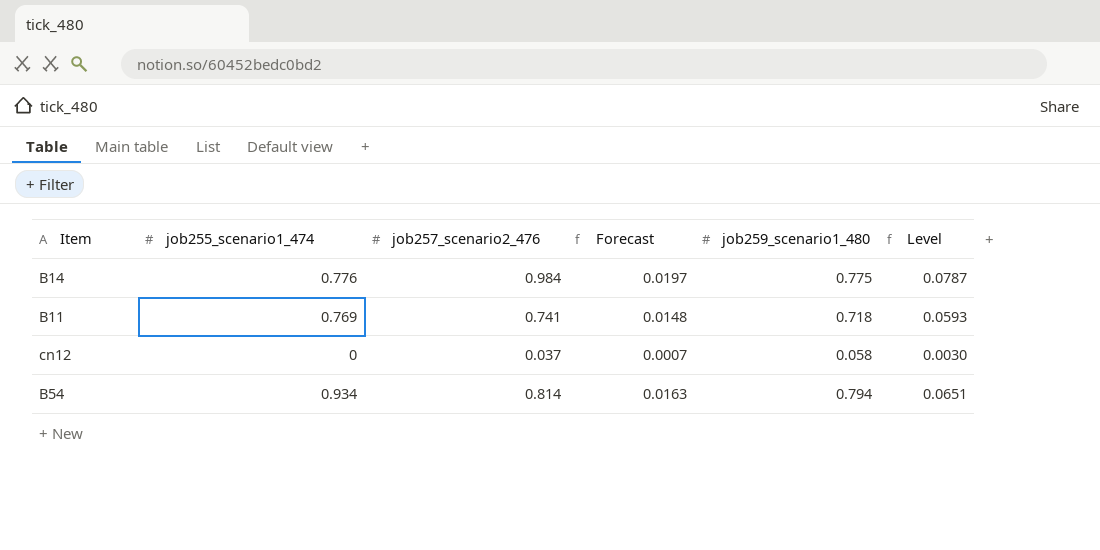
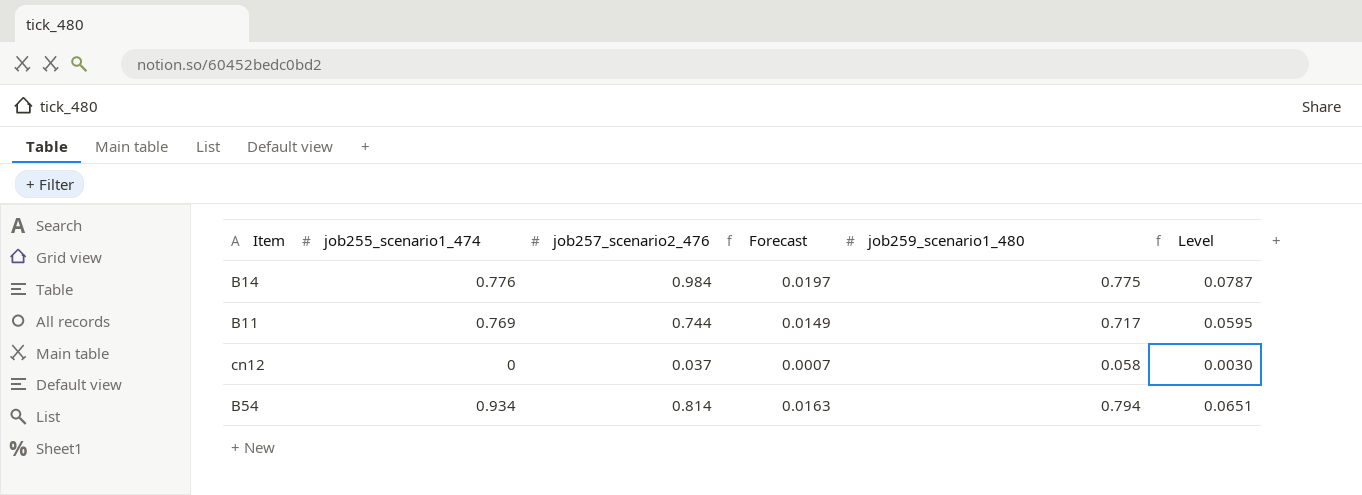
B11 | job257_scenario2_476: 0.741 -> 0.744
B11 | Forecast: 0.0148 -> 0.0149
B11 | job259_scenario1_480: 0.718 -> 0.717
B11 | Level: 0.0593 -> 0.0595

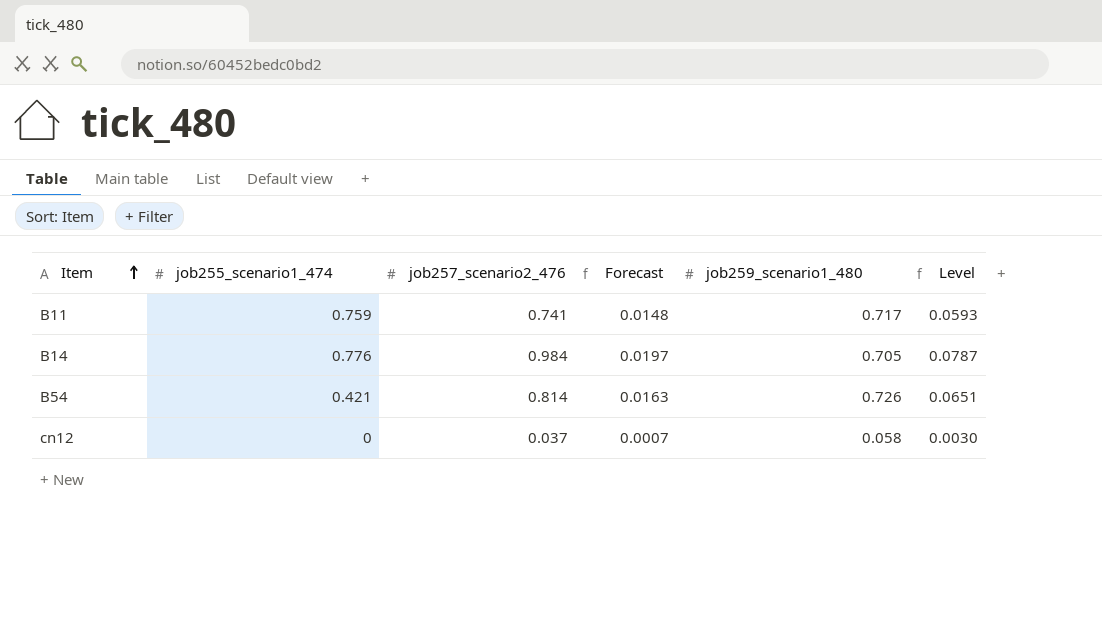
row order: none -> Item ascending
B11 | job255_scenario1_474: 0.769 -> 0.759
B11 | job257_scenario2_476: 0.744 -> 0.741
B11 | Forecast: 0.0149 -> 0.0148
B11 | Level: 0.0595 -> 0.0593
B14 | job259_scenario1_480: 0.775 -> 0.705
B54 | job255_scenario1_474: 0.934 -> 0.421
B54 | job259_scenario1_480: 0.794 -> 0.726

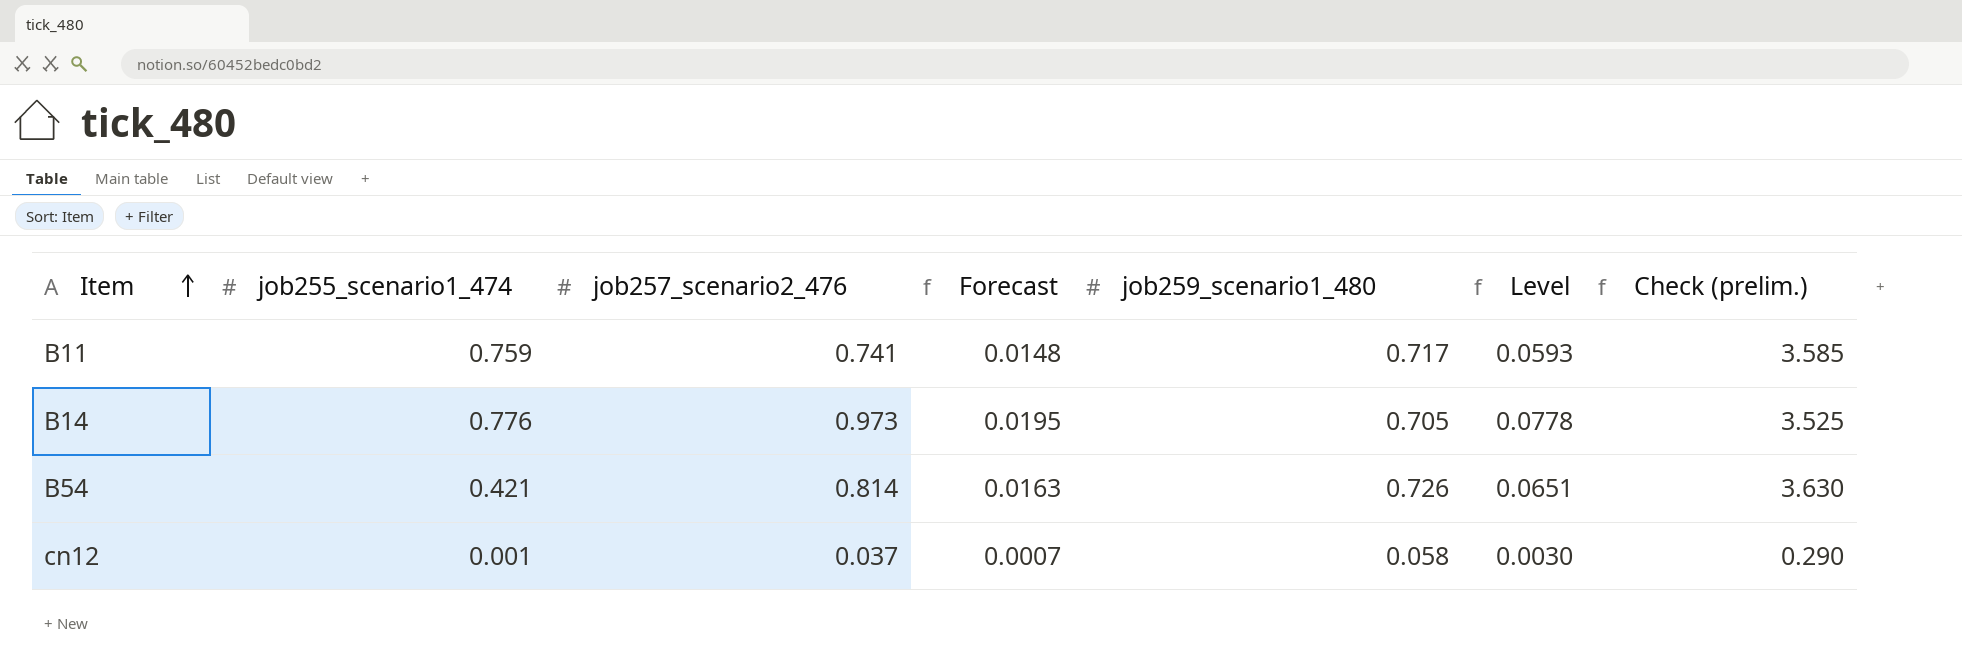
column Check (prelim.) | formula: none -> [job259_scenario1_480] * 5
B14 | job257_scenario2_476: 0.984 -> 0.973
B14 | Forecast: 0.0197 -> 0.0195
B14 | Level: 0.0787 -> 0.0778
cn12 | job255_scenario1_474: 0 -> 0.001

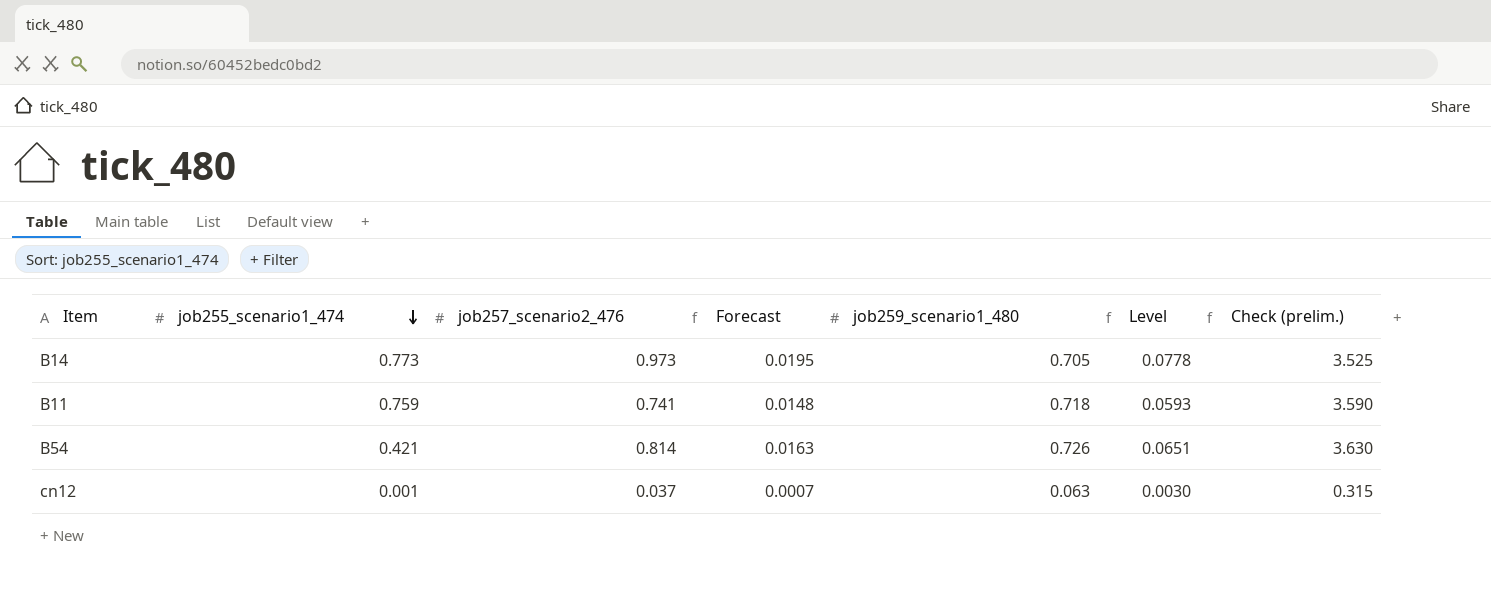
row order: Item ascending -> job255_scenario1_474 descending
B14 | job255_scenario1_474: 0.776 -> 0.773
B11 | job259_scenario1_480: 0.717 -> 0.718
B11 | Check (prelim.): 3.585 -> 3.590
cn12 | job259_scenario1_480: 0.058 -> 0.063
cn12 | Check (prelim.): 0.290 -> 0.315

